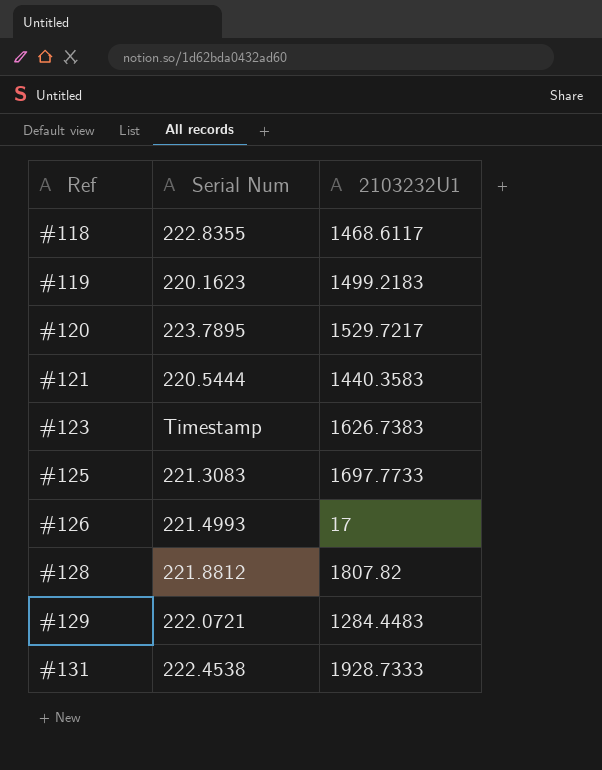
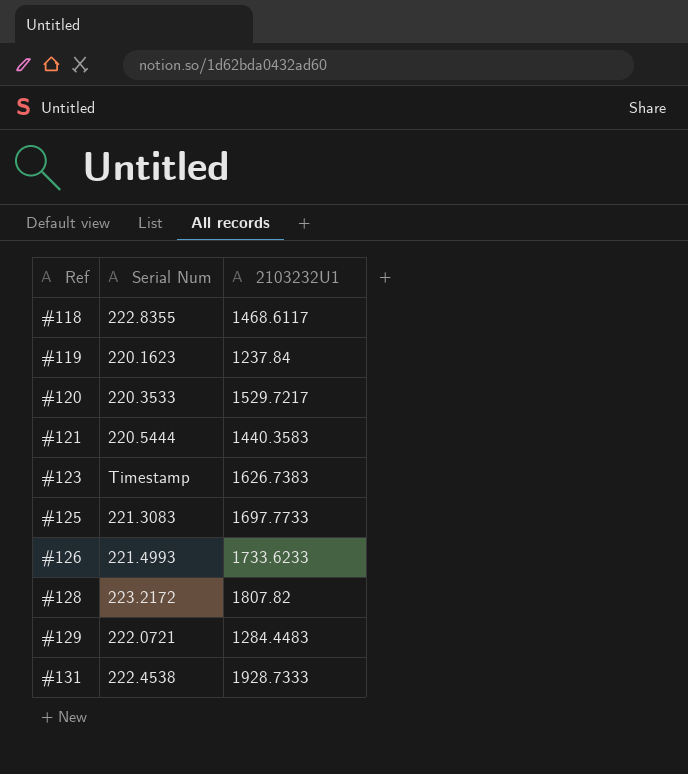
#119 | 2103232U1: 1499.2183 -> 1237.84
#120 | Serial Num: 223.7895 -> 220.3533
#126 | 2103232U1: 17 -> 1733.6233
#128 | Serial Num: 221.8812 -> 223.2172

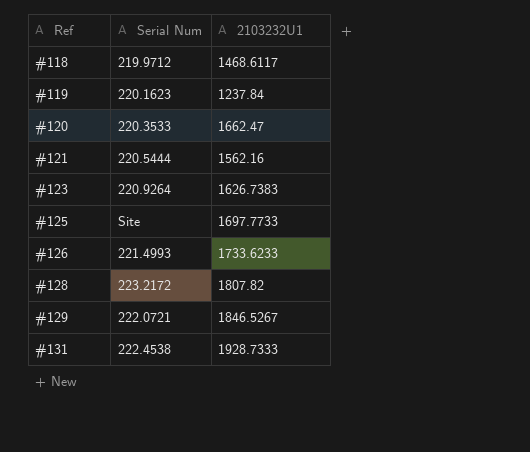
#118 | Serial Num: 222.8355 -> 219.9712
#120 | 2103232U1: 1529.7217 -> 1662.47
#121 | 2103232U1: 1440.3583 -> 1562.16
#123 | Serial Num: Timestamp -> 220.9264
#125 | Serial Num: 221.3083 -> Site
#129 | 2103232U1: 1284.4483 -> 1846.5267

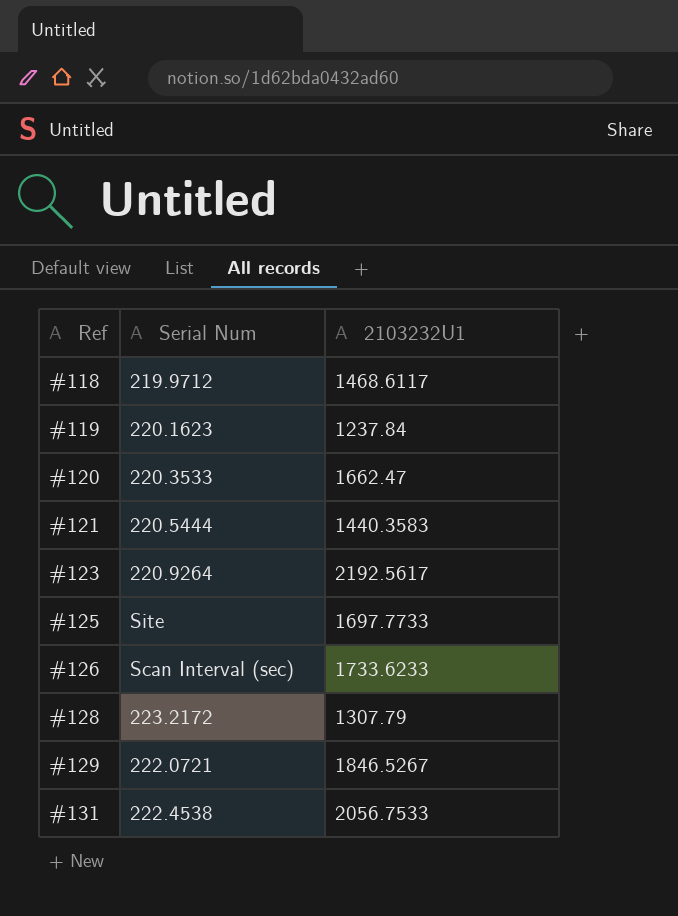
#121 | 2103232U1: 1562.16 -> 1440.3583
#123 | 2103232U1: 1626.7383 -> 2192.5617
#126 | Serial Num: 221.4993 -> Scan Interval (sec)
#128 | 2103232U1: 1807.82 -> 1307.79
#131 | 2103232U1: 1928.7333 -> 2056.7533

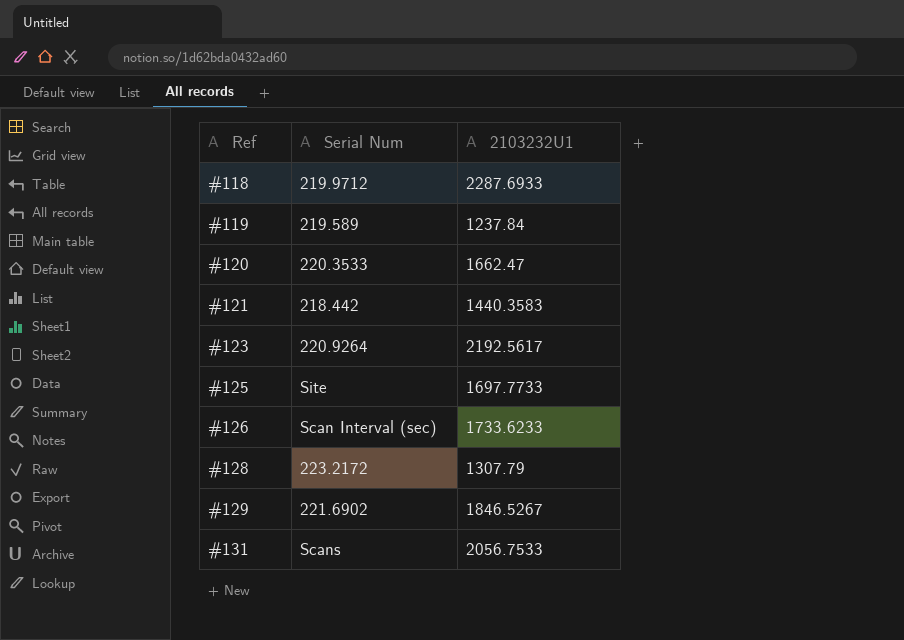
#118 | 2103232U1: 1468.6117 -> 2287.6933
#119 | Serial Num: 220.1623 -> 219.589
#121 | Serial Num: 220.5444 -> 218.442
#129 | Serial Num: 222.0721 -> 221.6902
#131 | Serial Num: 222.4538 -> Scans

